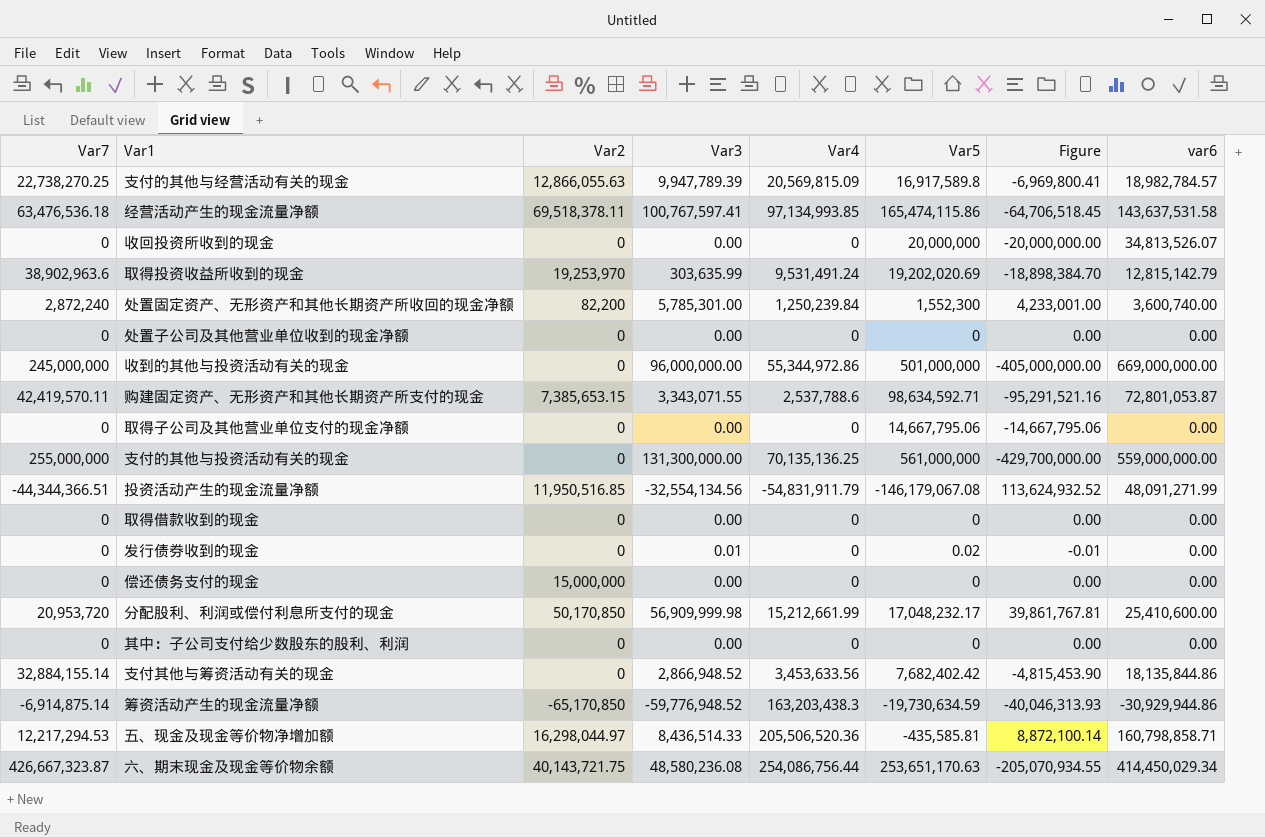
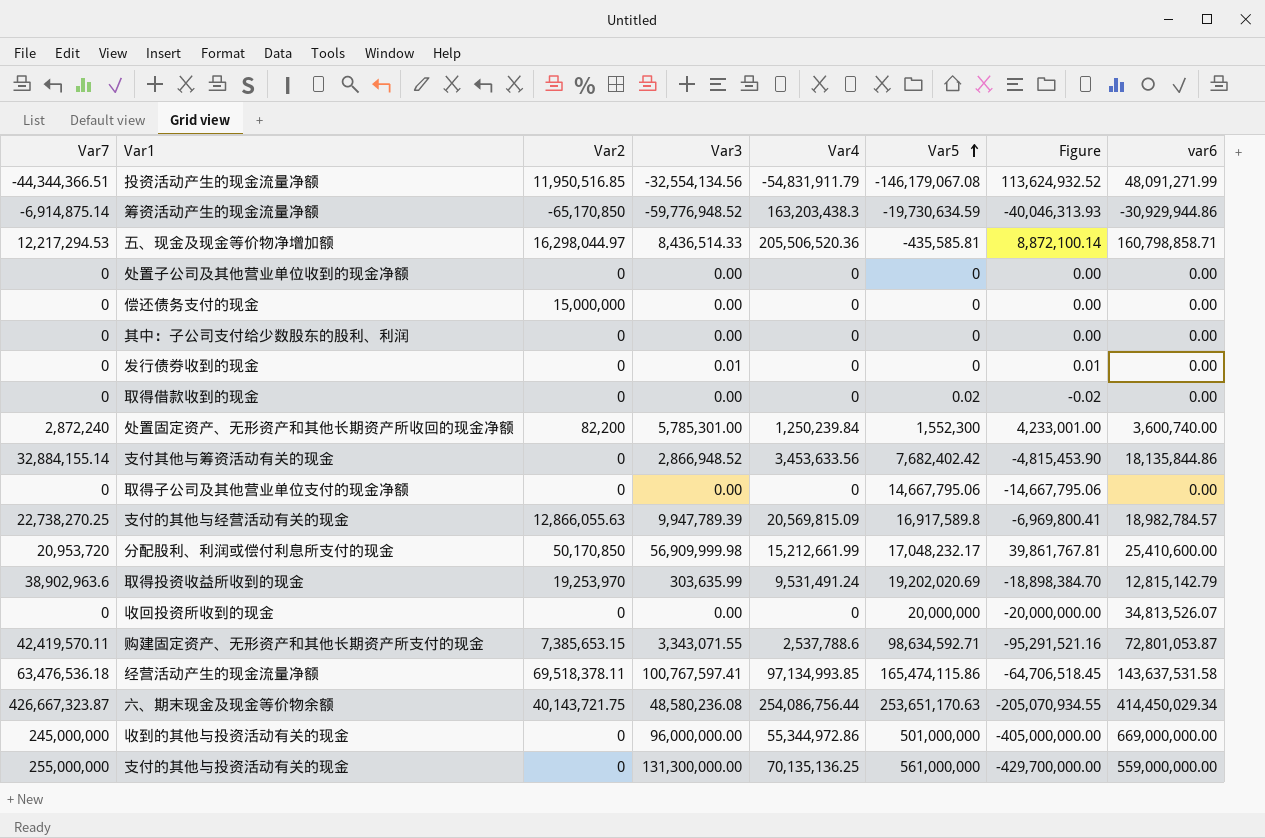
row order: none -> Var5 ascending
发行债券收到的现金 | Var5: 0.02 -> 0
发行债券收到的现金 | Figure: -0.01 -> 0.01
取得借款收到的现金 | Var5: 0 -> 0.02
取得借款收到的现金 | Figure: 0.00 -> -0.02

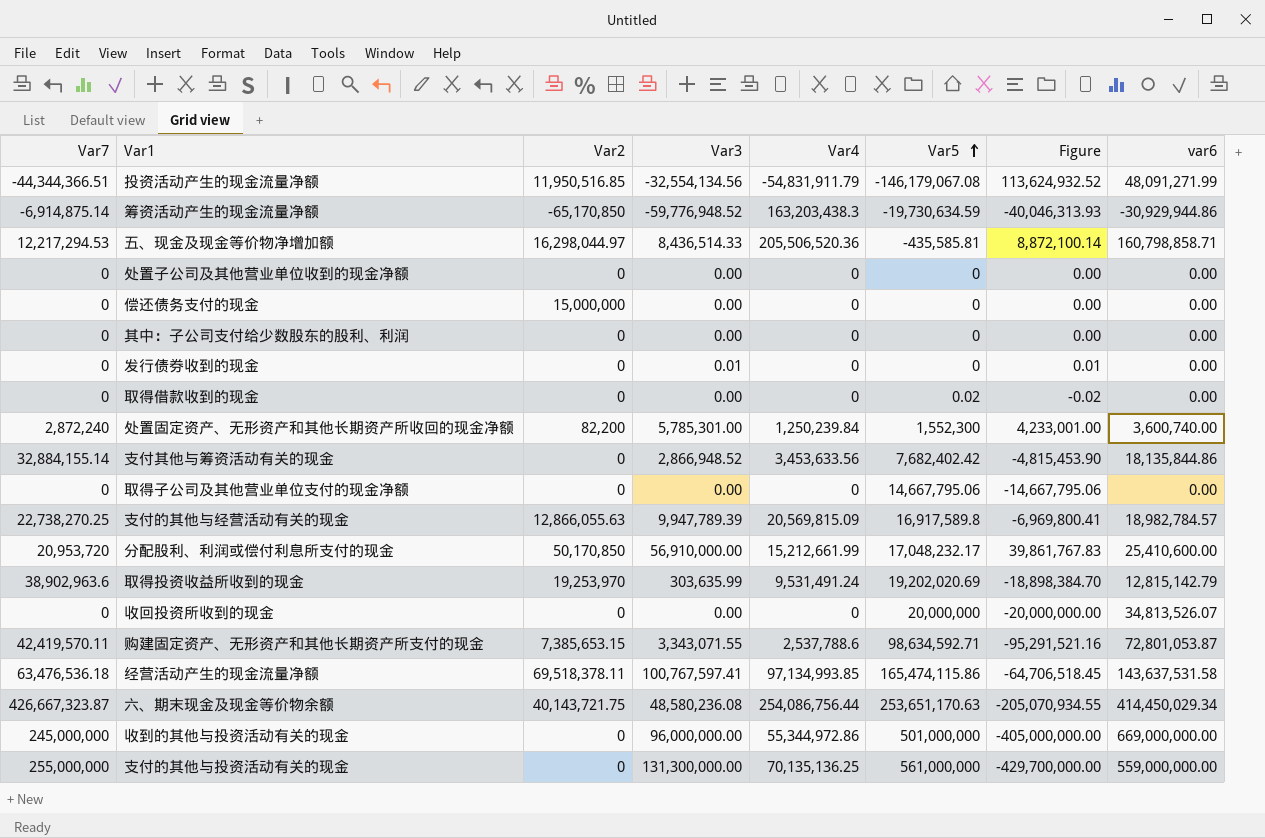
分配股利、利润或偿付利息所支付的现金 | Var3: 56,909,999.98 -> 56,910,000.00
分配股利、利润或偿付利息所支付的现金 | Figure: 39,861,767.81 -> 39,861,767.83

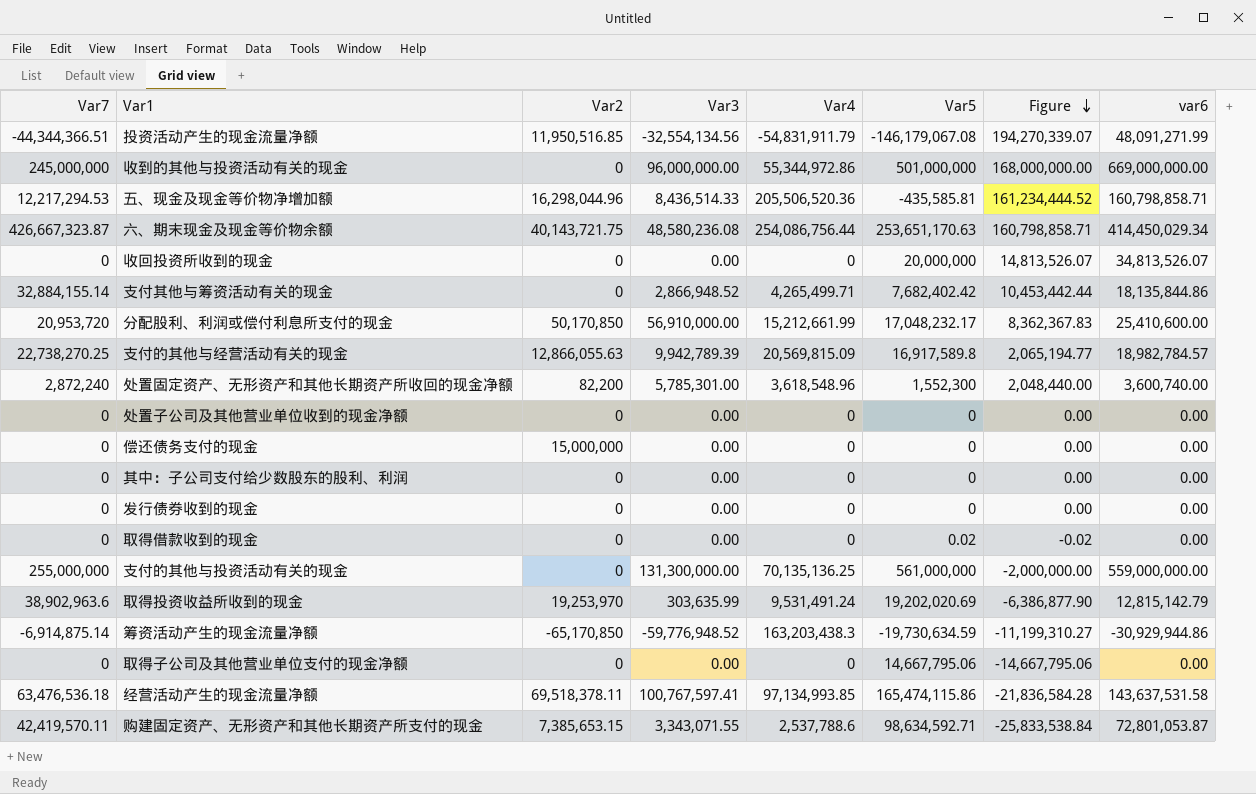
row order: Var5 ascending -> Figure descending
column Figure | formula: [Var3] - [Var5] -> [var6] - [Var5]
五、现金及现金等价物净增加额 | Var2: 16,298,044.97 -> 16,298,044.96
支付其他与筹资活动有关的现金 | Var4: 3,453,633.56 -> 4,265,499.71
支付的其他与经营活动有关的现金 | Var3: 9,947,789.39 -> 9,942,789.39
处置固定资产、无形资产和其他长期资产所收回的现金净额 | Var4: 1,250,239.84 -> 3,618,548.96
发行债券收到的现金 | Var3: 0.01 -> 0.00

